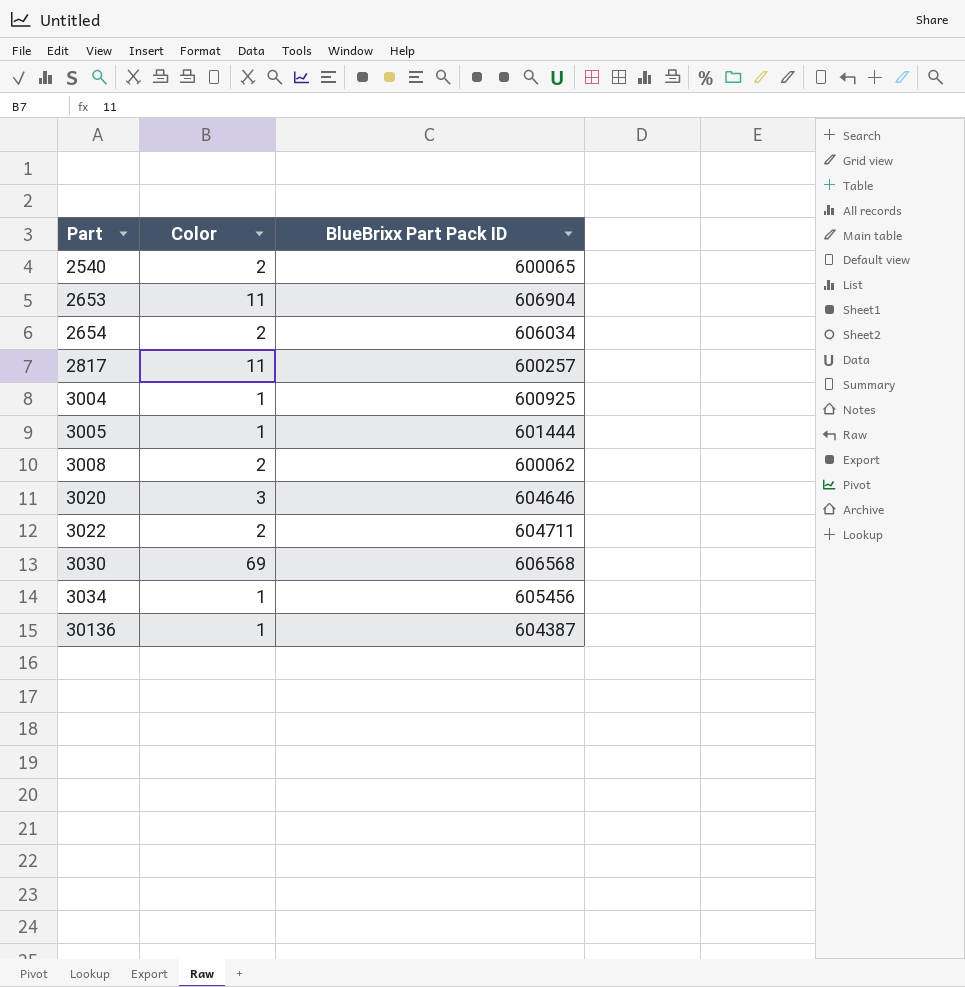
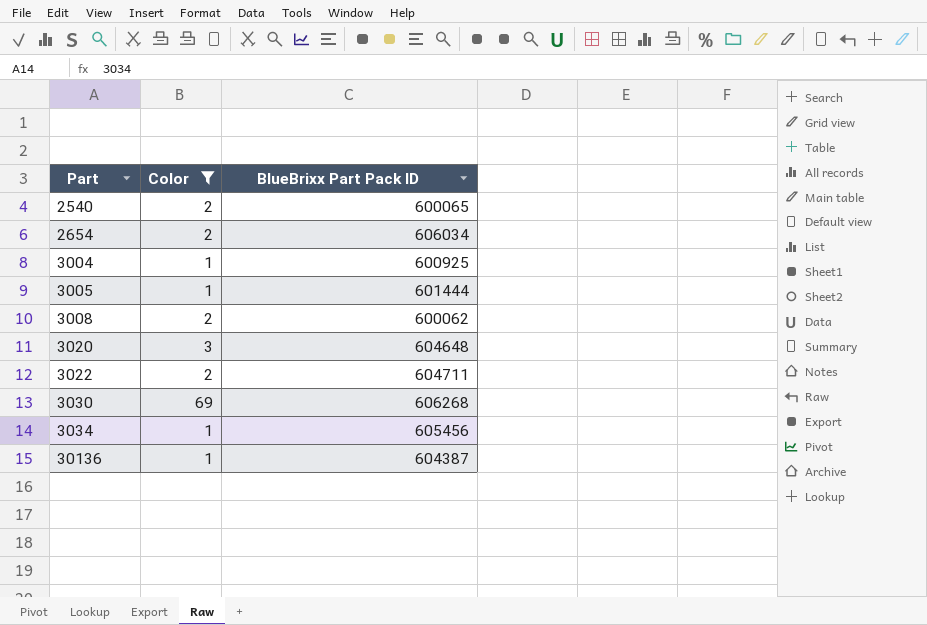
filter: none -> Color != 11
3020 | BlueBrixx Part Pack ID: 604646 -> 604648
3030 | BlueBrixx Part Pack ID: 606568 -> 606268

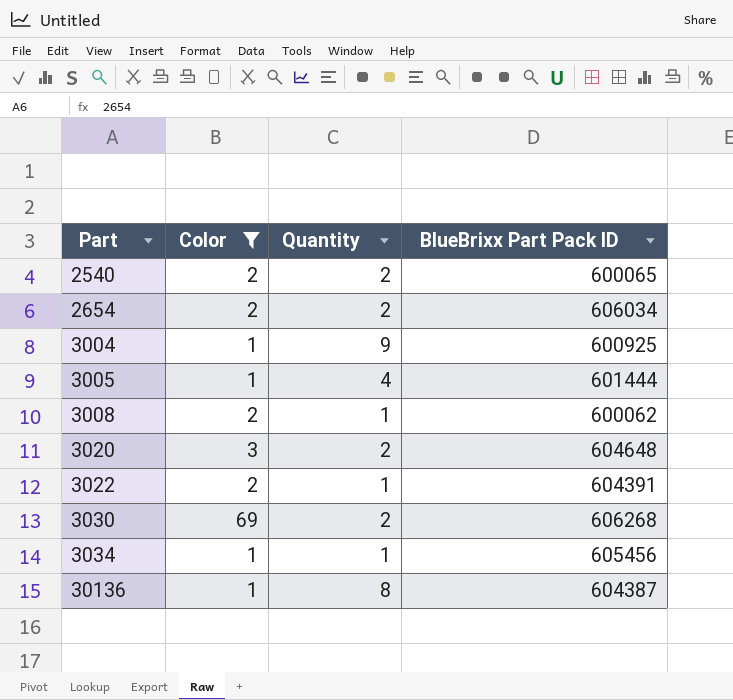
column Quantity | position: none -> 3
3022 | BlueBrixx Part Pack ID: 604711 -> 604391

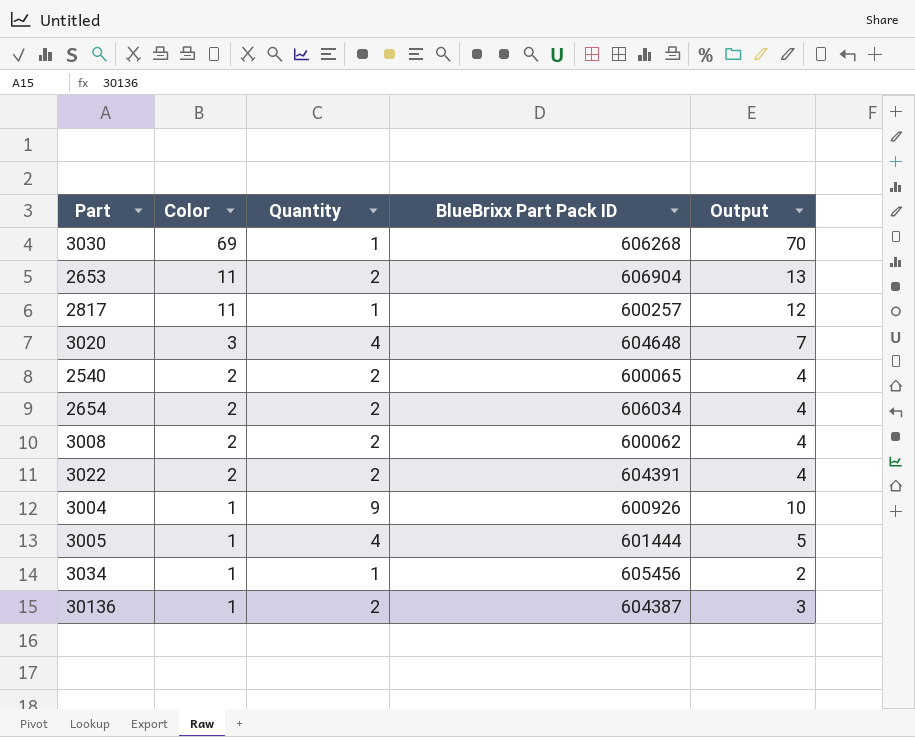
filter: Color != 11 -> none
row order: Part ascending -> Color descending
column Output | formula: none -> [Color] + [Quantity]
3030 | Quantity: 2 -> 1
3020 | Quantity: 2 -> 4
3008 | Quantity: 1 -> 2
3022 | Quantity: 1 -> 2
3004 | BlueBrixx Part Pack ID: 600925 -> 600926
30136 | Quantity: 8 -> 2

